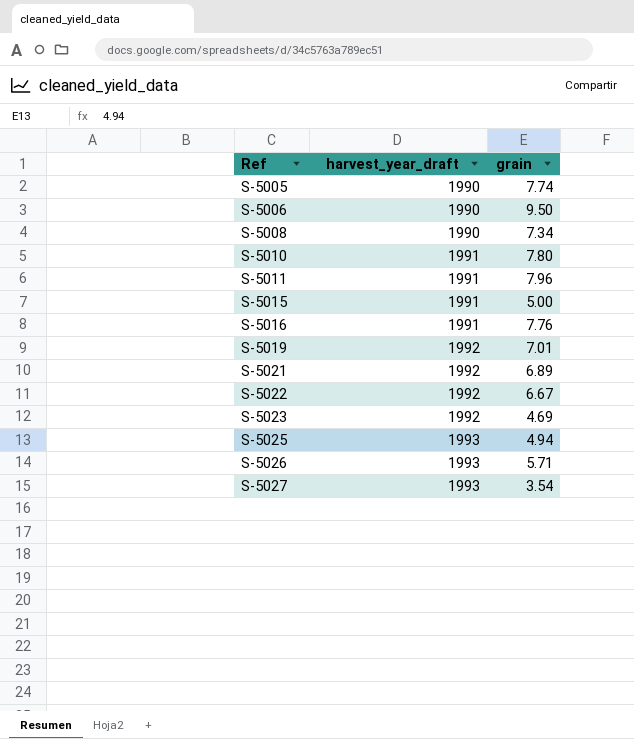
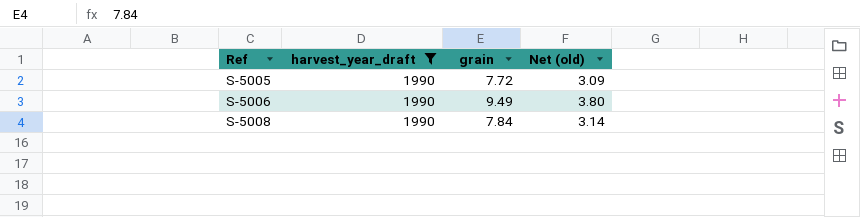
filter: none -> harvest_year_draft = 1990
column Net (old) | formula: none -> [grain] * 0.4
S-5005 | grain: 7.74 -> 7.72
S-5006 | grain: 9.50 -> 9.49
S-5008 | grain: 7.34 -> 7.84

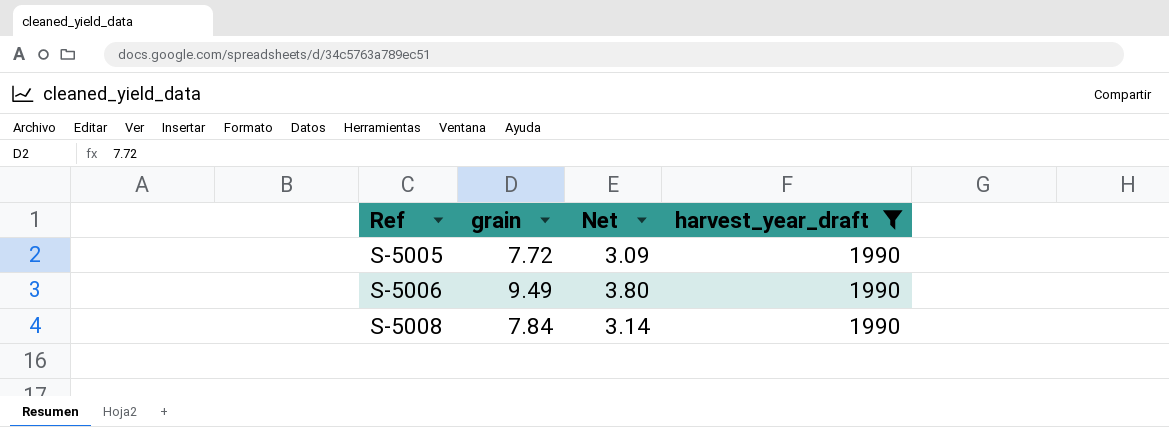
column name: Net (old) -> Net
column harvest_year_draft | position: 2 -> 4

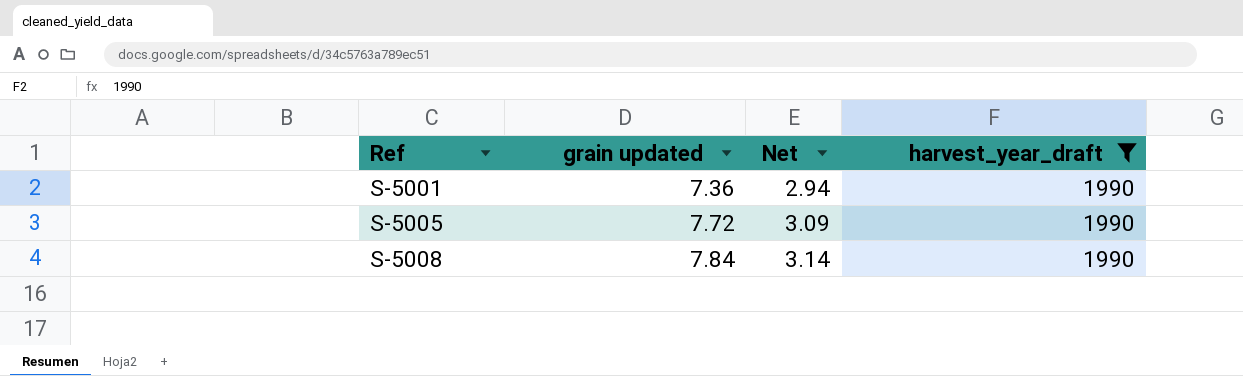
column name: grain -> grain updated
row S-5006: 9.49 | 3.80 | 1990 -> none
row S-5001: none -> 7.36 | 2.94 | 1990

